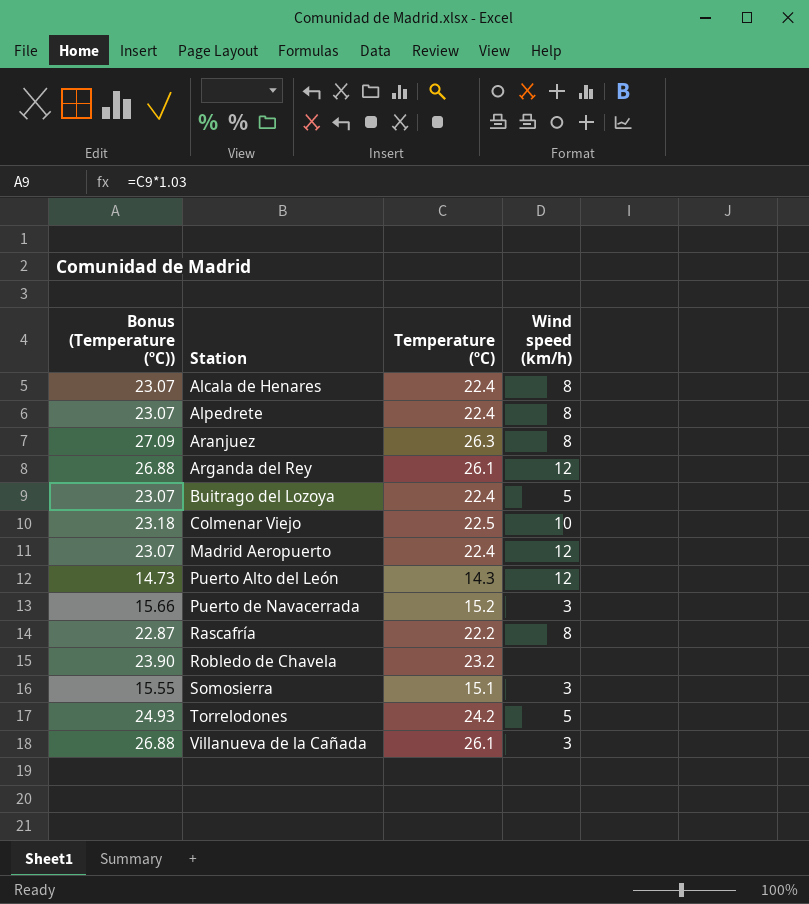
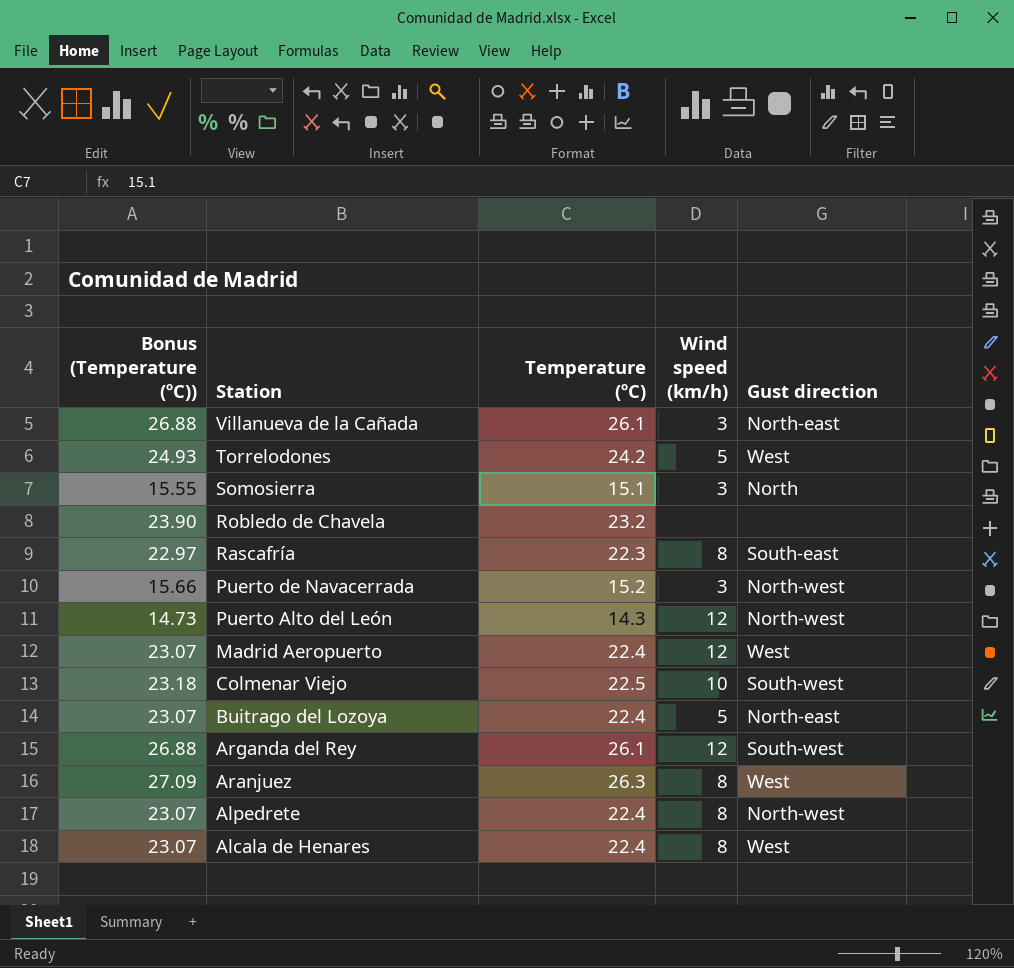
row order: Station ascending -> Station descending
column Gust direction | position: none -> 5
Rascafría | Bonus (Temperature (ºC)): 22.87 -> 22.97
Rascafría | Temperature (ºC): 22.2 -> 22.3

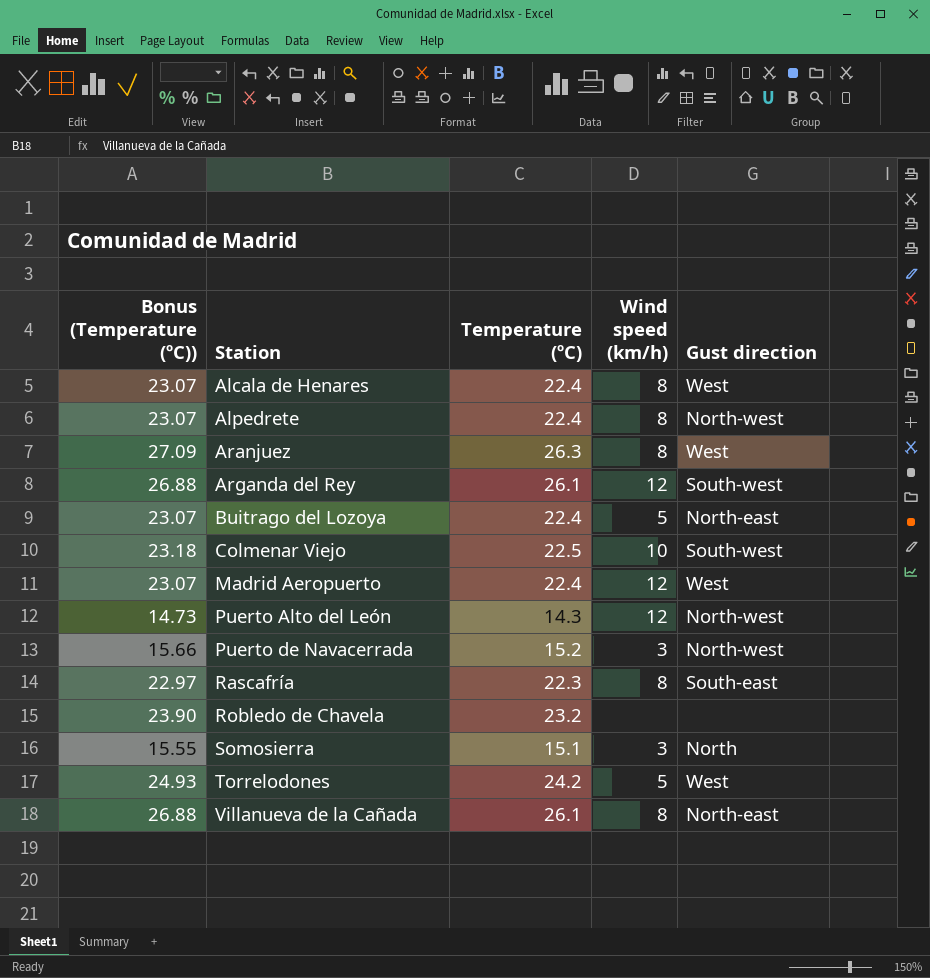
row order: Station descending -> Station ascending
Villanueva de la Cañada | Wind speed (km/h): 3 -> 8

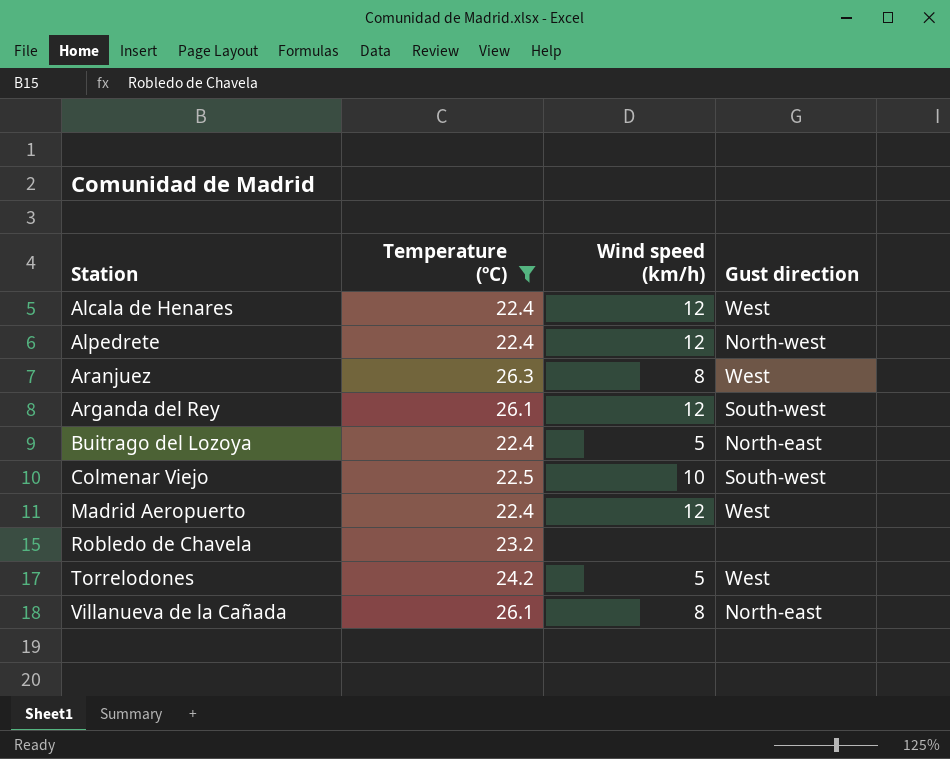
filter: none -> Temperature (ºC) >= 22.4
column Bonus (Temperature (ºC)) | formula: [Temperature (ºC)] * 1.03 -> none
Alcala de Henares | Wind speed (km/h): 8 -> 12
Alpedrete | Wind speed (km/h): 8 -> 12

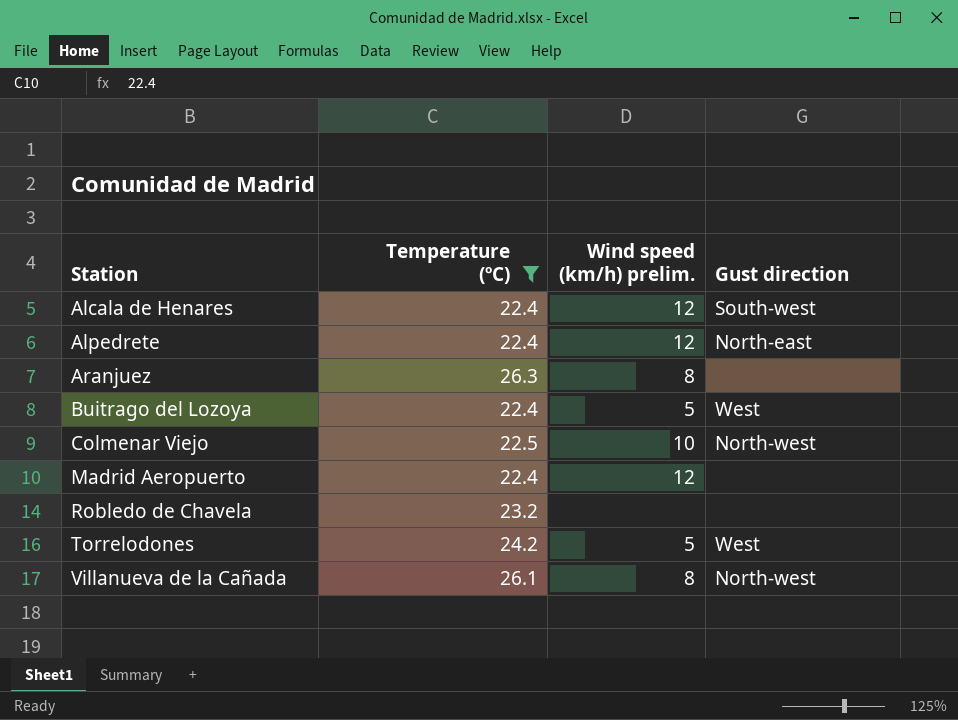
column name: Wind speed (km/h) -> Wind speed (km/h) prelim.
row Arganda del Rey: 26.1 | 12 | South-west -> none
Alcala de Henares | Gust direction: West -> South-west
Alpedrete | Gust direction: North-west -> North-east
Aranjuez | Gust direction: West -> none
Buitrago del Lozoya | Gust direction: North-east -> West
Colmenar Viejo | Gust direction: South-west -> North-west
Madrid Aeropuerto | Gust direction: West -> none
Villanueva de la Cañada | Gust direction: North-east -> North-west

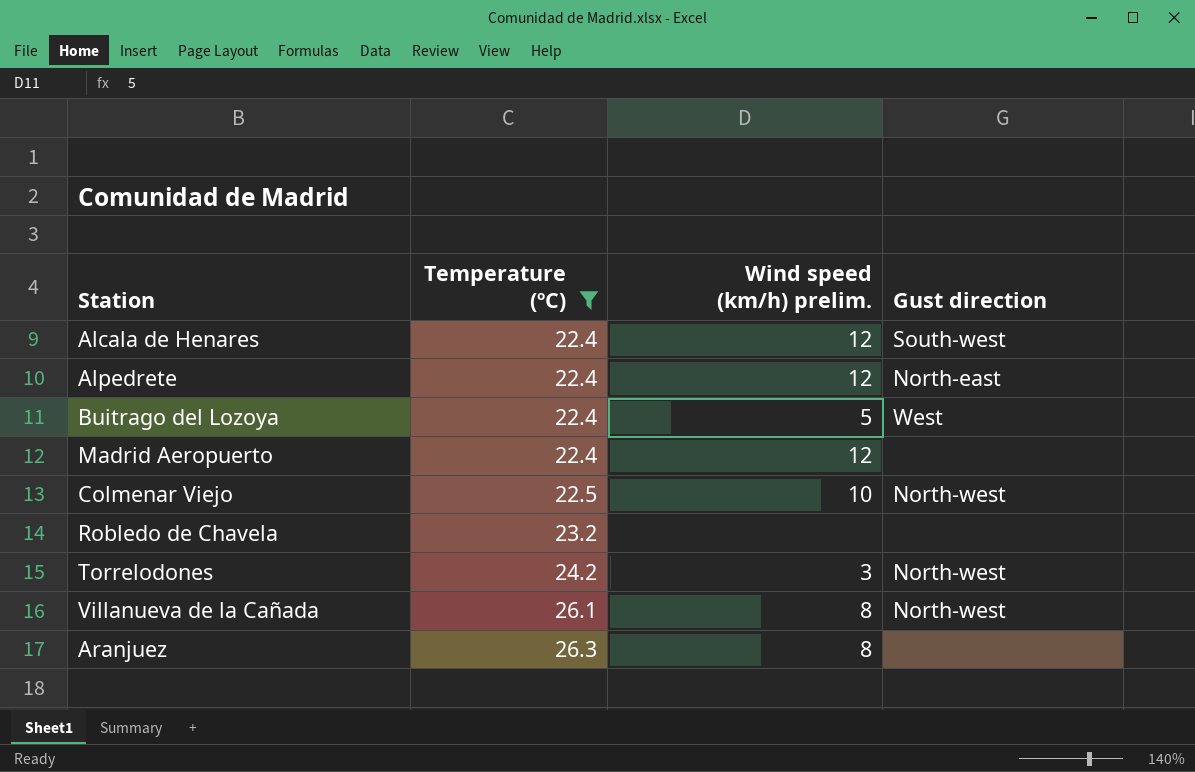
row order: Station ascending -> Temperature (ºC) ascending
Torrelodones | Wind speed (km/h) prelim.: 5 -> 3
Torrelodones | Gust direction: West -> North-west

